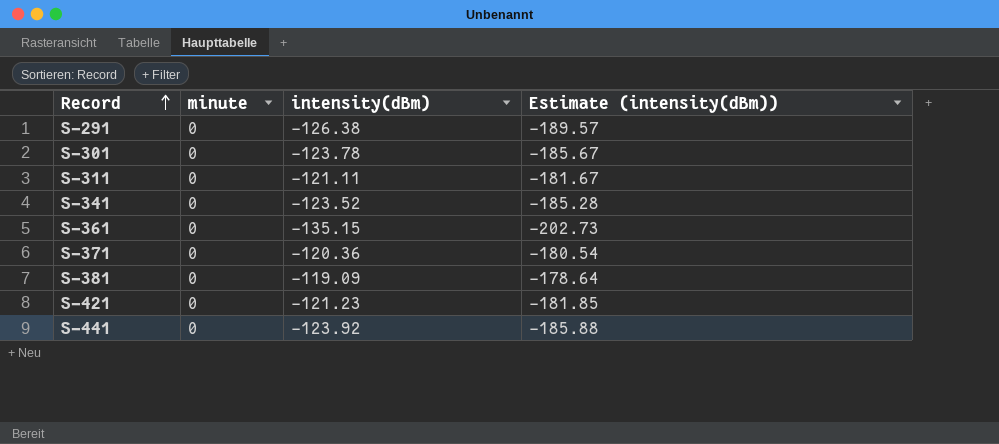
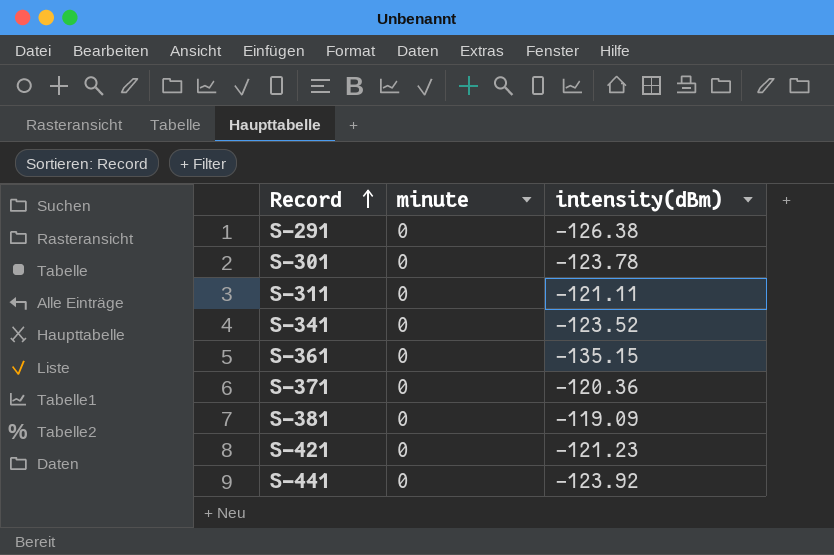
column Estimate (intensity(dBm)) | formula: [intensity(dBm)] * 1.5 -> none

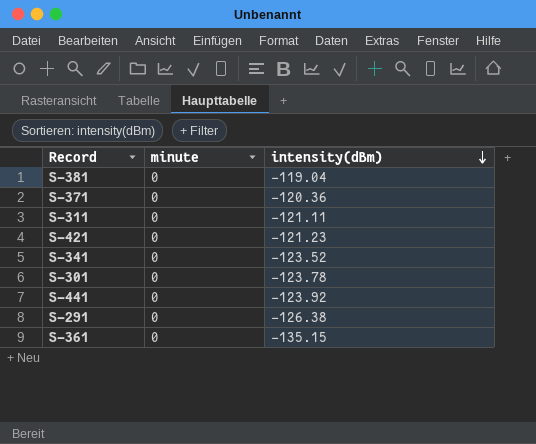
row order: Record ascending -> intensity(dBm) descending
S-381 | intensity(dBm): -119.09 -> -119.04

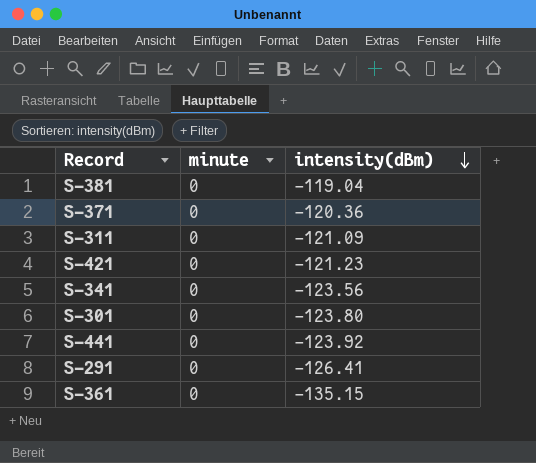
S-311 | intensity(dBm): -121.11 -> -121.09
S-341 | intensity(dBm): -123.52 -> -123.56
S-301 | intensity(dBm): -123.78 -> -123.80
S-291 | intensity(dBm): -126.38 -> -126.41

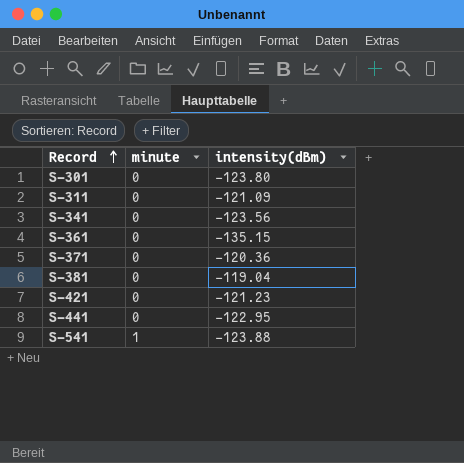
row order: intensity(dBm) descending -> Record ascending
row S-291: 0 | -126.41 -> none
S-441 | intensity(dBm): -123.92 -> -122.95
row S-541: none -> 1 | -123.88

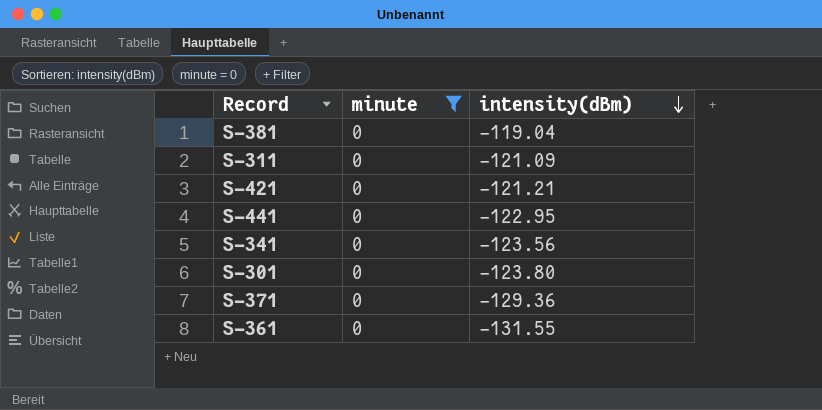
filter: none -> minute = 0
row order: Record ascending -> intensity(dBm) descending
S-421 | intensity(dBm): -121.23 -> -121.21
S-371 | intensity(dBm): -120.36 -> -129.36
S-361 | intensity(dBm): -135.15 -> -131.55

